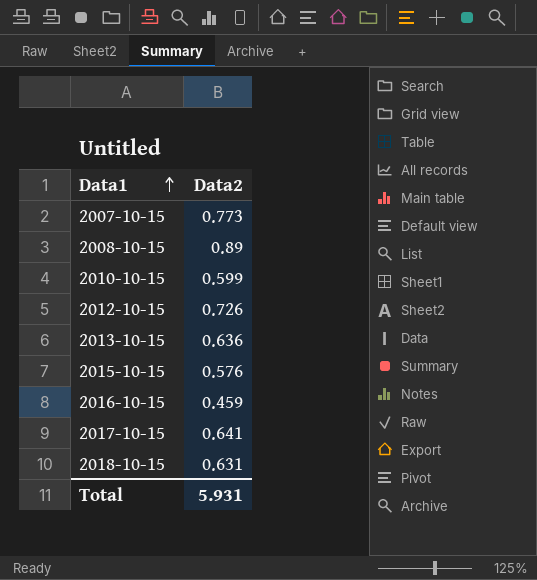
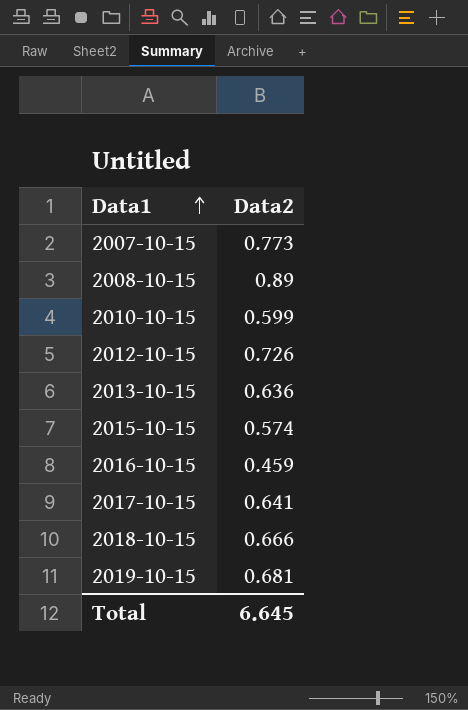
2015-10-15 | Data2: 0.576 -> 0.574
2018-10-15 | Data2: 0.631 -> 0.666
row 2019-10-15: none -> 0.681
Total | Data2: 5.931 -> 6.645

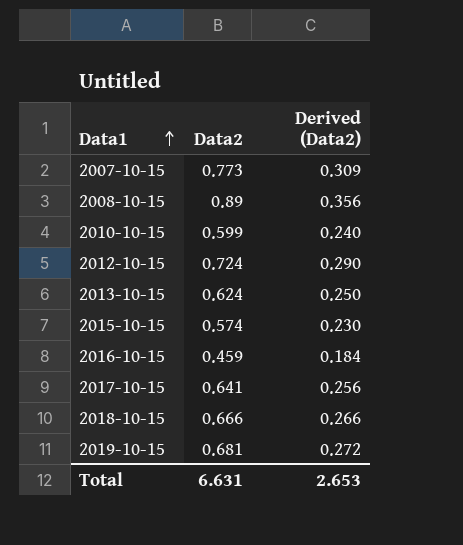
column Derived (Data2) | formula: none -> [Data2] * 0.4
2012-10-15 | Data2: 0.726 -> 0.724
2013-10-15 | Data2: 0.636 -> 0.624
Total | Data2: 6.645 -> 6.631

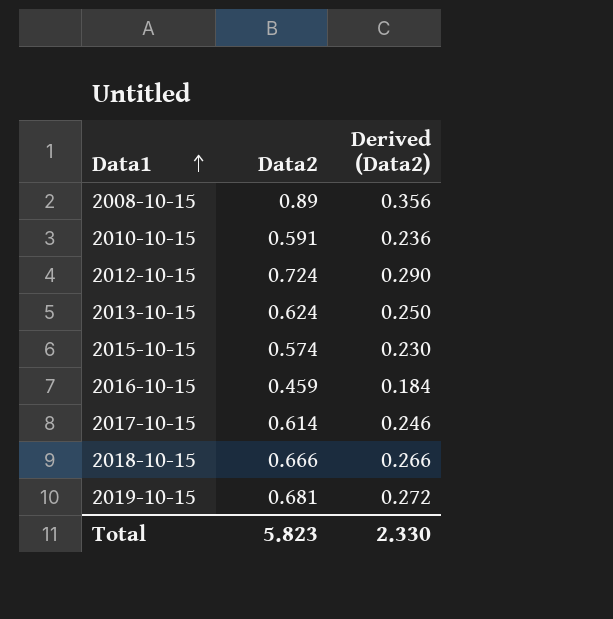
row 2007-10-15: 0.773 | 0.309 -> none
2010-10-15 | Data2: 0.599 -> 0.591
2010-10-15 | Derived (Data2): 0.240 -> 0.236
2017-10-15 | Data2: 0.641 -> 0.614
2017-10-15 | Derived (Data2): 0.256 -> 0.246
Total | Data2: 6.631 -> 5.823
Total | Derived (Data2): 2.653 -> 2.330

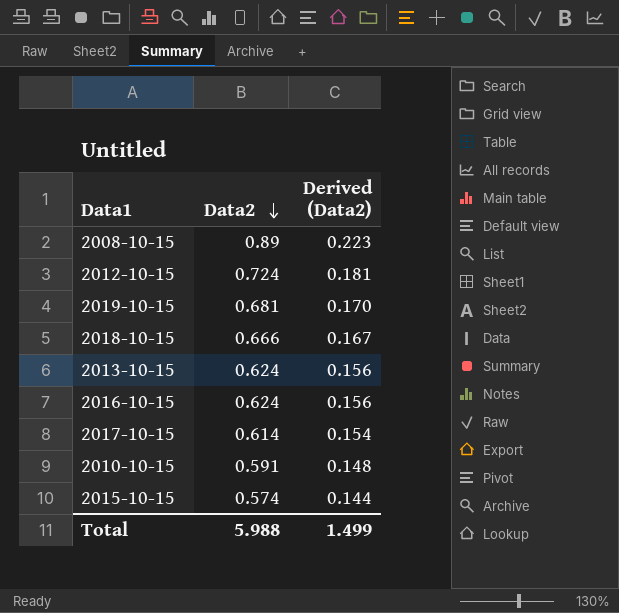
row order: Data1 ascending -> Data2 descending
column Derived (Data2) | formula: [Data2] * 0.4 -> [Data2] * 0.25
2016-10-15 | Data2: 0.459 -> 0.624
Total | Data2: 5.823 -> 5.988
Total | Derived (Data2): 2.330 -> 1.499

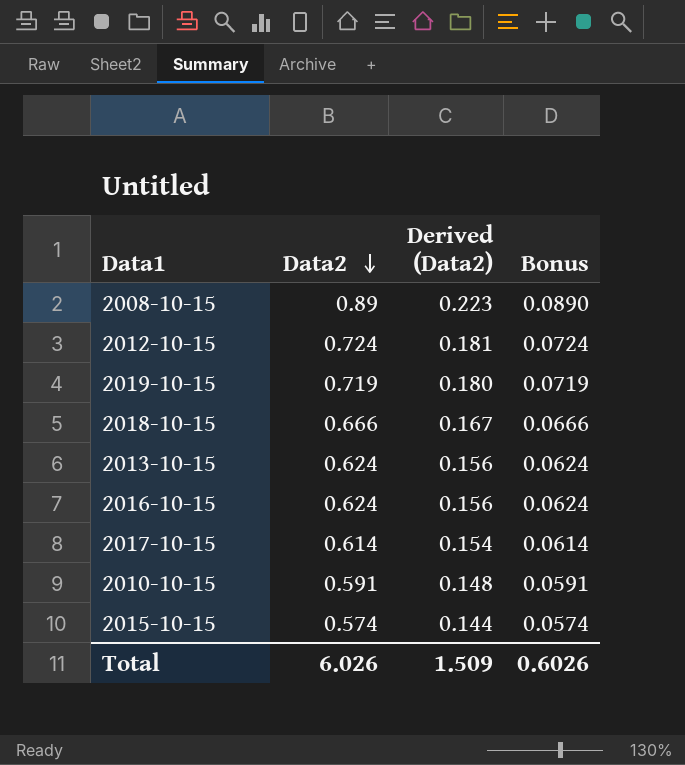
column Bonus | formula: none -> [Data2] * 0.1
2019-10-15 | Data2: 0.681 -> 0.719
2019-10-15 | Derived (Data2): 0.170 -> 0.180
Total | Data2: 5.988 -> 6.026
Total | Derived (Data2): 1.499 -> 1.509

